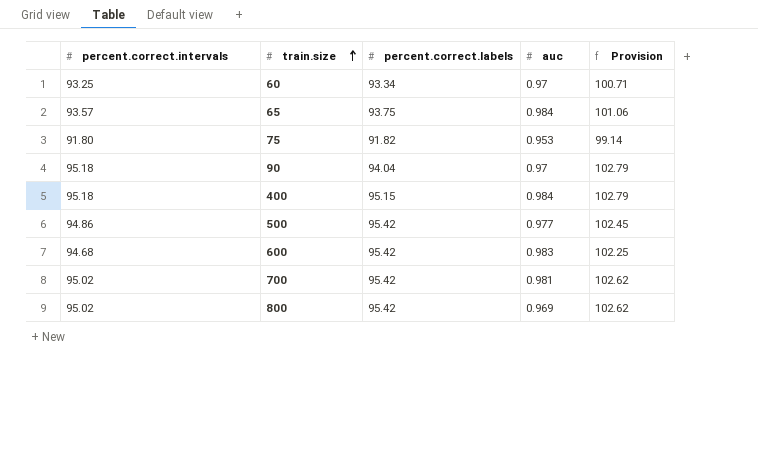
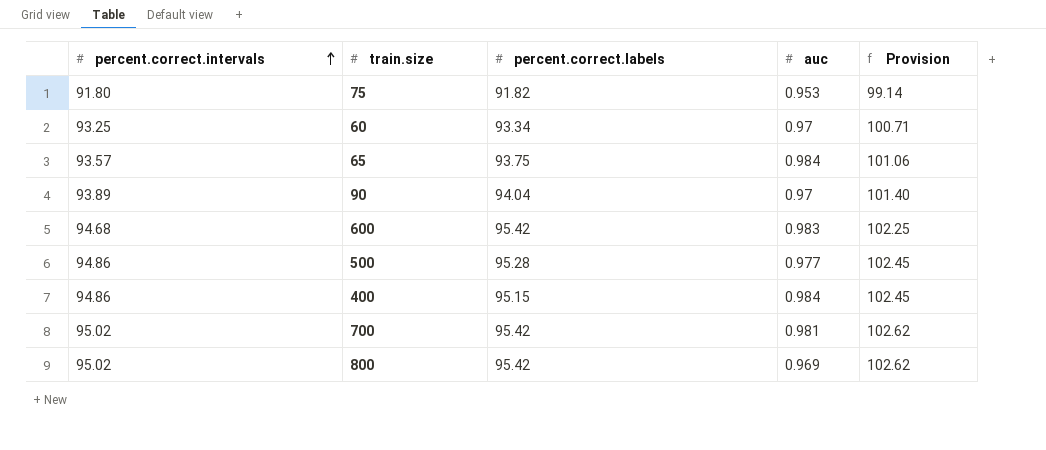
row order: train.size ascending -> percent.correct.intervals ascending
90 | percent.correct.intervals: 95.18 -> 93.89
90 | Provision: 102.79 -> 101.40
500 | percent.correct.labels: 95.42 -> 95.28
400 | percent.correct.intervals: 95.18 -> 94.86
400 | Provision: 102.79 -> 102.45

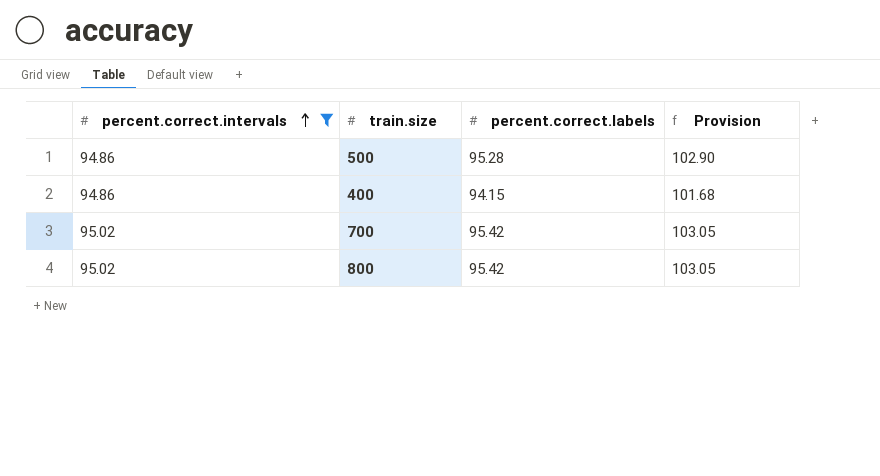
filter: none -> percent.correct.intervals >= 94.86
column auc | position: 4 -> none
column Provision | formula: [percent.correct.intervals] * 1.08 -> [percent.correct.labels] * 1.08
400 | percent.correct.labels: 95.15 -> 94.15

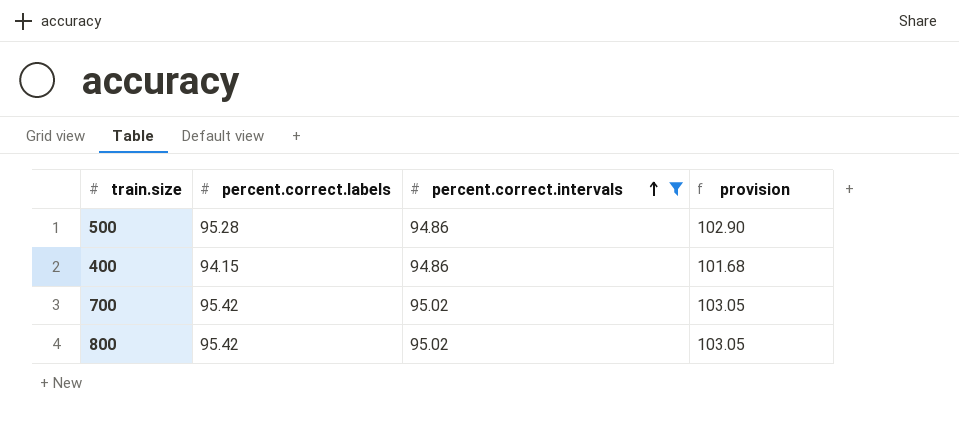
column percent.correct.intervals | position: 1 -> 3
column name: Provision -> provision

